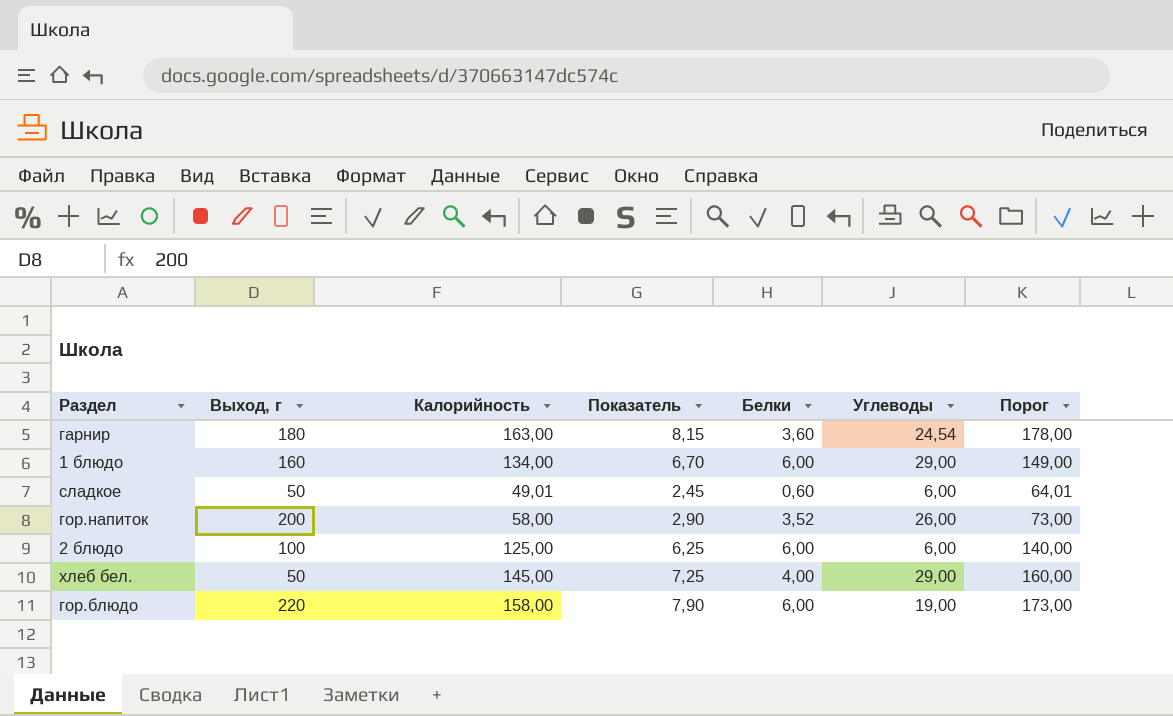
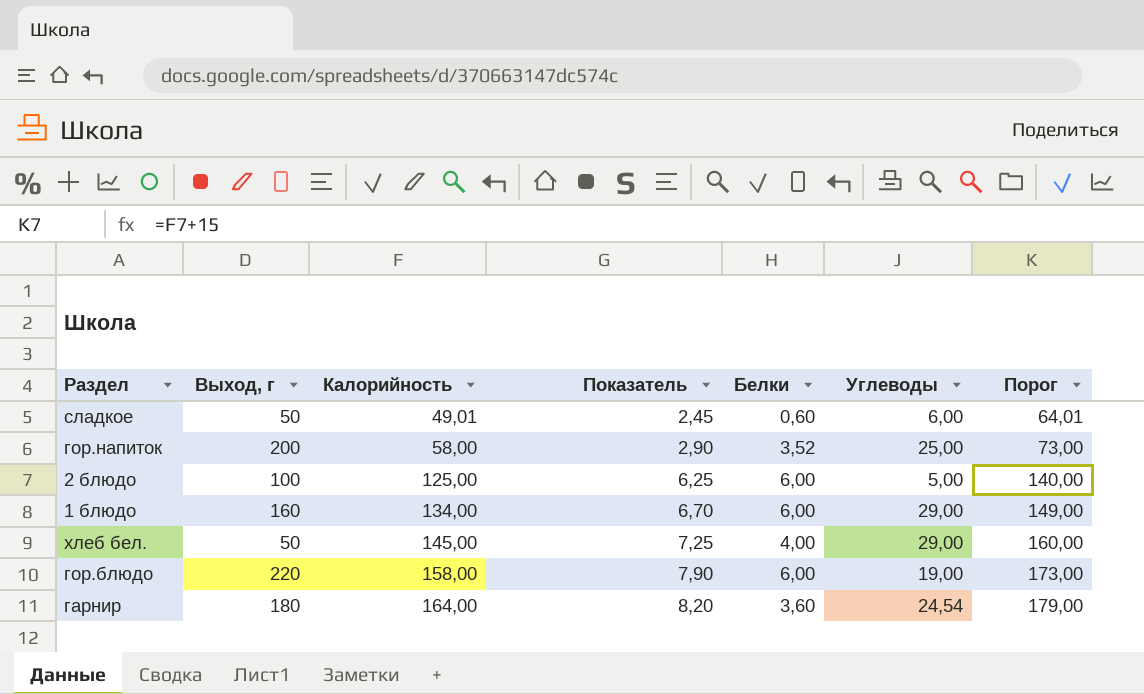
row order: none -> Калорийность ascending
гор.напиток | Углеводы: 26,00 -> 25,00
2 блюдо | Углеводы: 6,00 -> 5,00
гарнир | Калорийность: 163,00 -> 164,00
гарнир | Показатель: 8,15 -> 8,20
гарнир | Порог: 178,00 -> 179,00

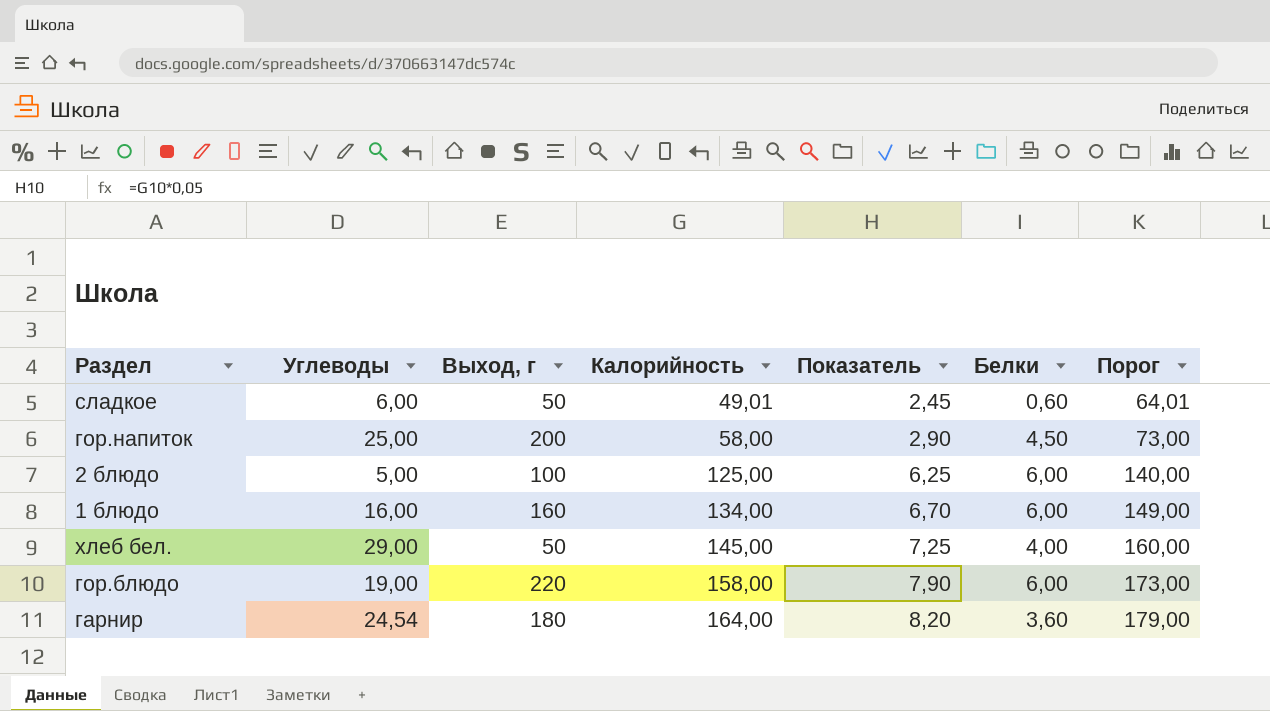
column Углеводы | position: 6 -> 2
гор.напиток | Белки: 3,52 -> 4,50
1 блюдо | Углеводы: 29,00 -> 16,00

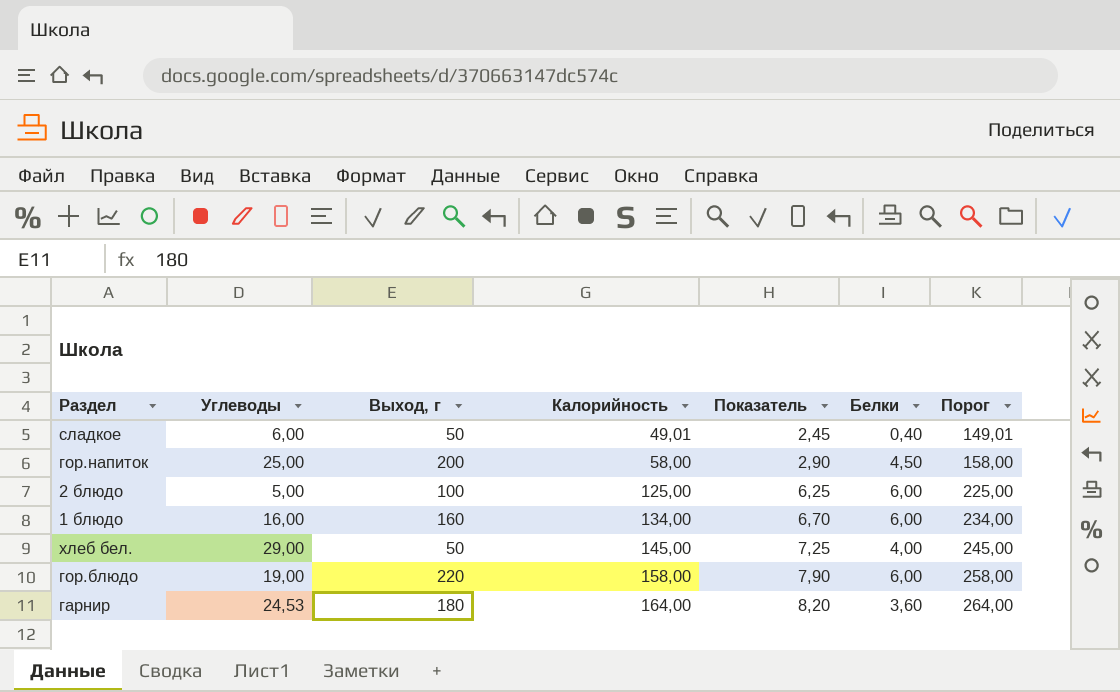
column Порог | formula: [Калорийность] + 15 -> [Калорийность] + 100
сладкое | Белки: 0,60 -> 0,40
гарнир | Углеводы: 24,54 -> 24,53

